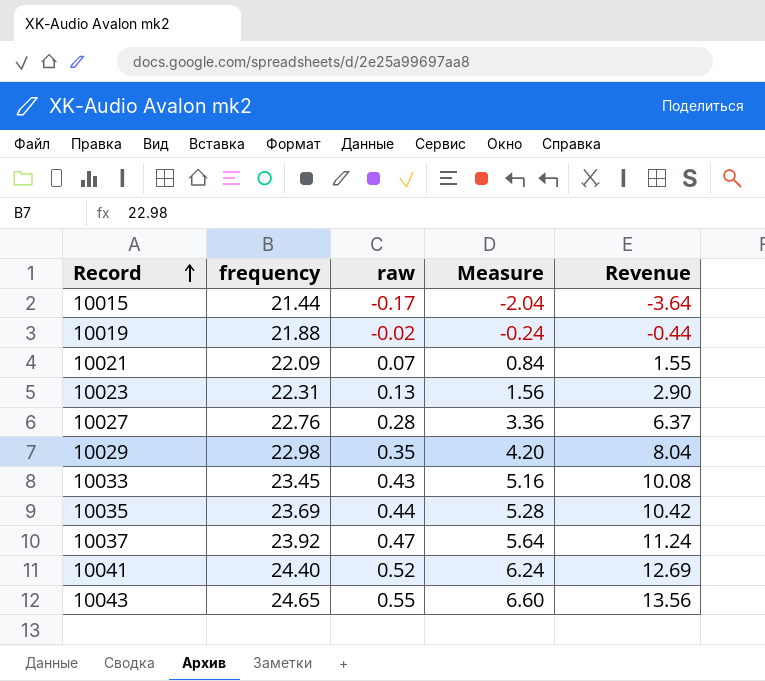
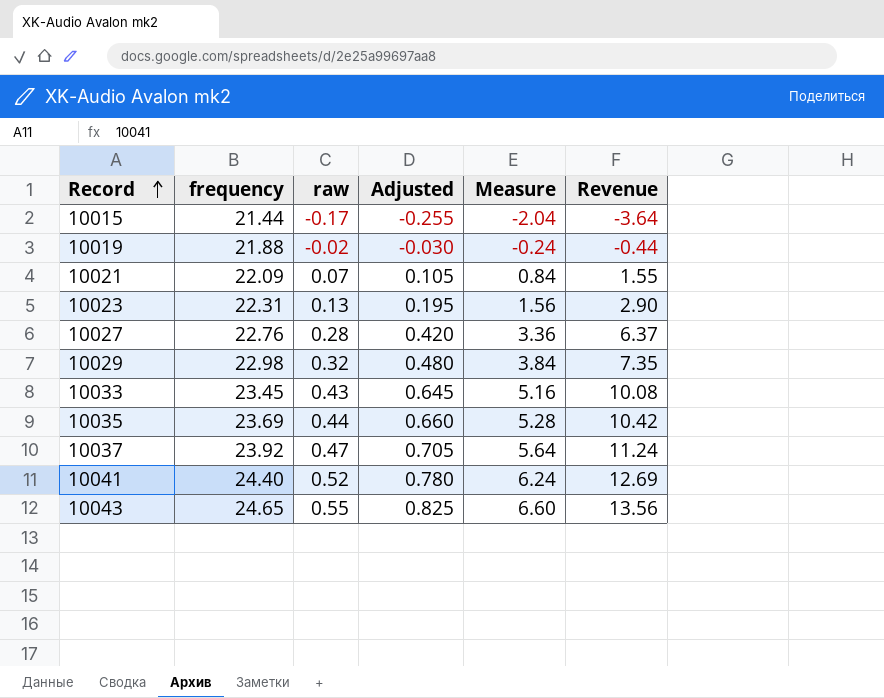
column Adjusted | formula: none -> [raw] * 1.5
10029 | raw: 0.35 -> 0.32
10029 | Measure: 4.20 -> 3.84
10029 | Revenue: 8.04 -> 7.35

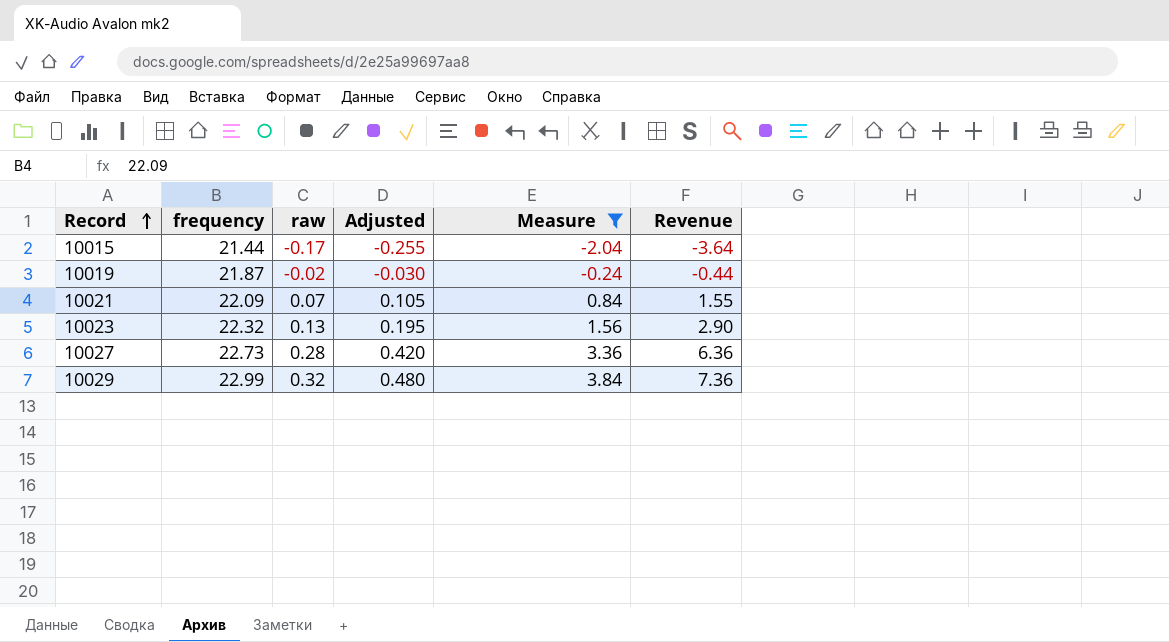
filter: none -> Measure <= 3.84
10019 | frequency: 21.88 -> 21.87
10023 | frequency: 22.31 -> 22.32
10027 | frequency: 22.76 -> 22.73
10027 | Revenue: 6.37 -> 6.36
10029 | frequency: 22.98 -> 22.99
10029 | Revenue: 7.35 -> 7.36

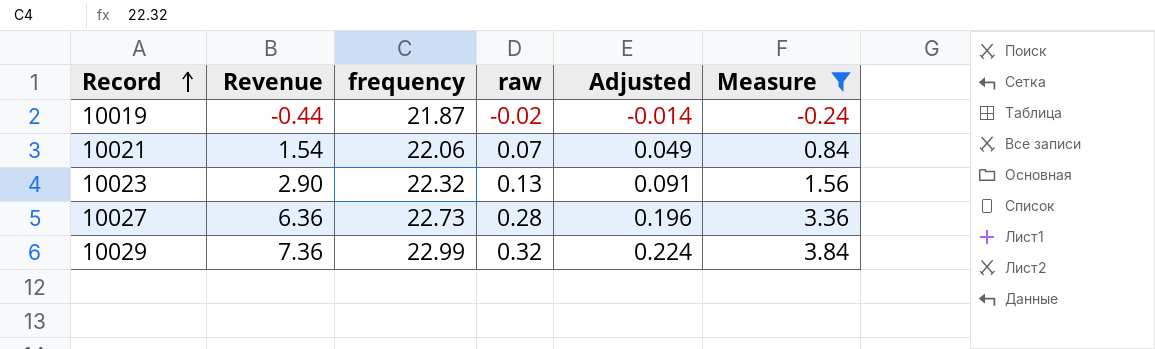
column Revenue | position: 6 -> 2
column Adjusted | formula: [raw] * 1.5 -> [raw] * 0.7
row 10015: 21.44 | -0.17 | -0.255 | -2.04 | -3.64 -> none
10021 | Revenue: 1.55 -> 1.54
10021 | frequency: 22.09 -> 22.06

